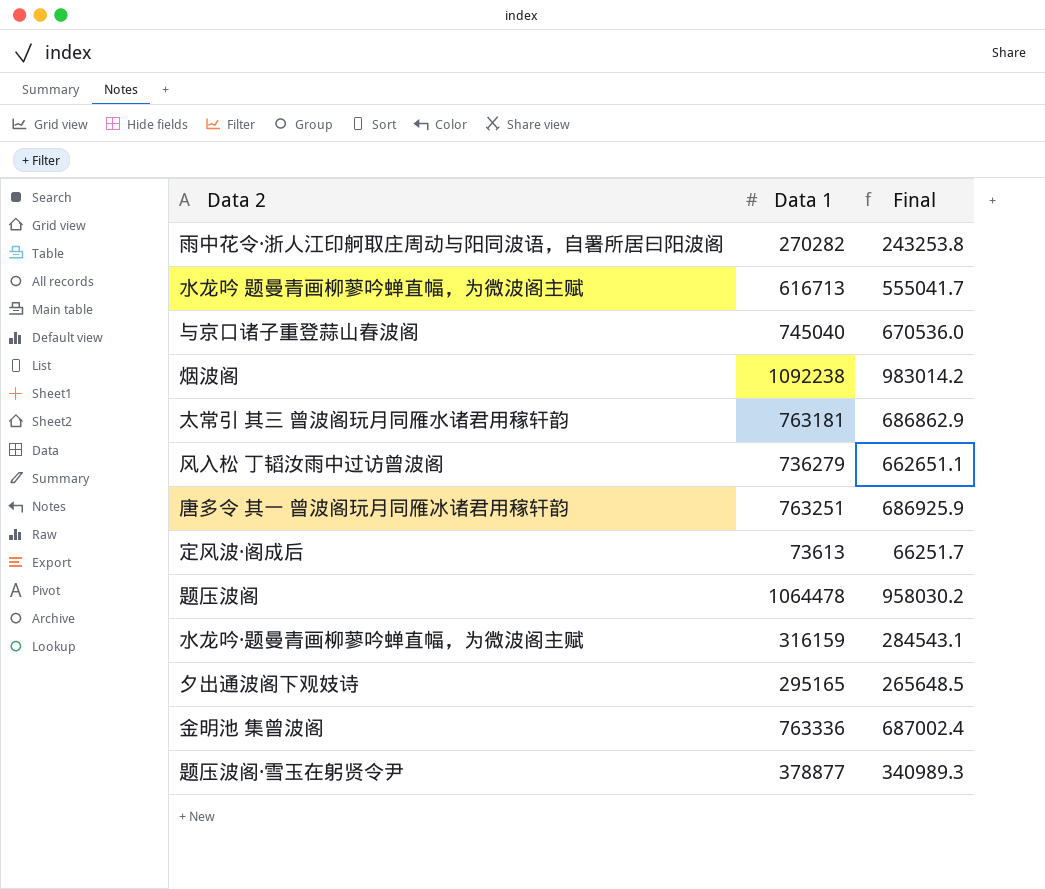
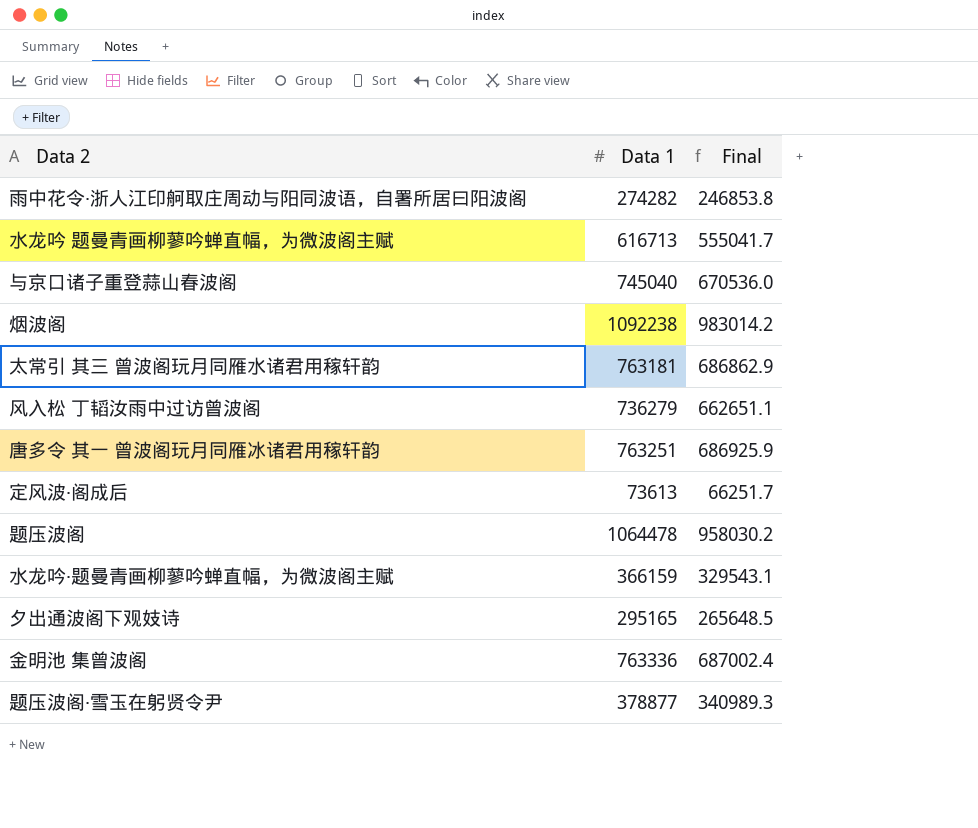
雨中花令·浙人江印舸取庄周动与阳同波语，自署所居曰阳波阁 | Data 1: 270282 -> 274282
雨中花令·浙人江印舸取庄周动与阳同波语，自署所居曰阳波阁 | Final: 243253.8 -> 246853.8
水龙吟·题曼青画柳蓼吟蝉直幅，为微波阁主赋 | Data 1: 316159 -> 366159
水龙吟·题曼青画柳蓼吟蝉直幅，为微波阁主赋 | Final: 284543.1 -> 329543.1

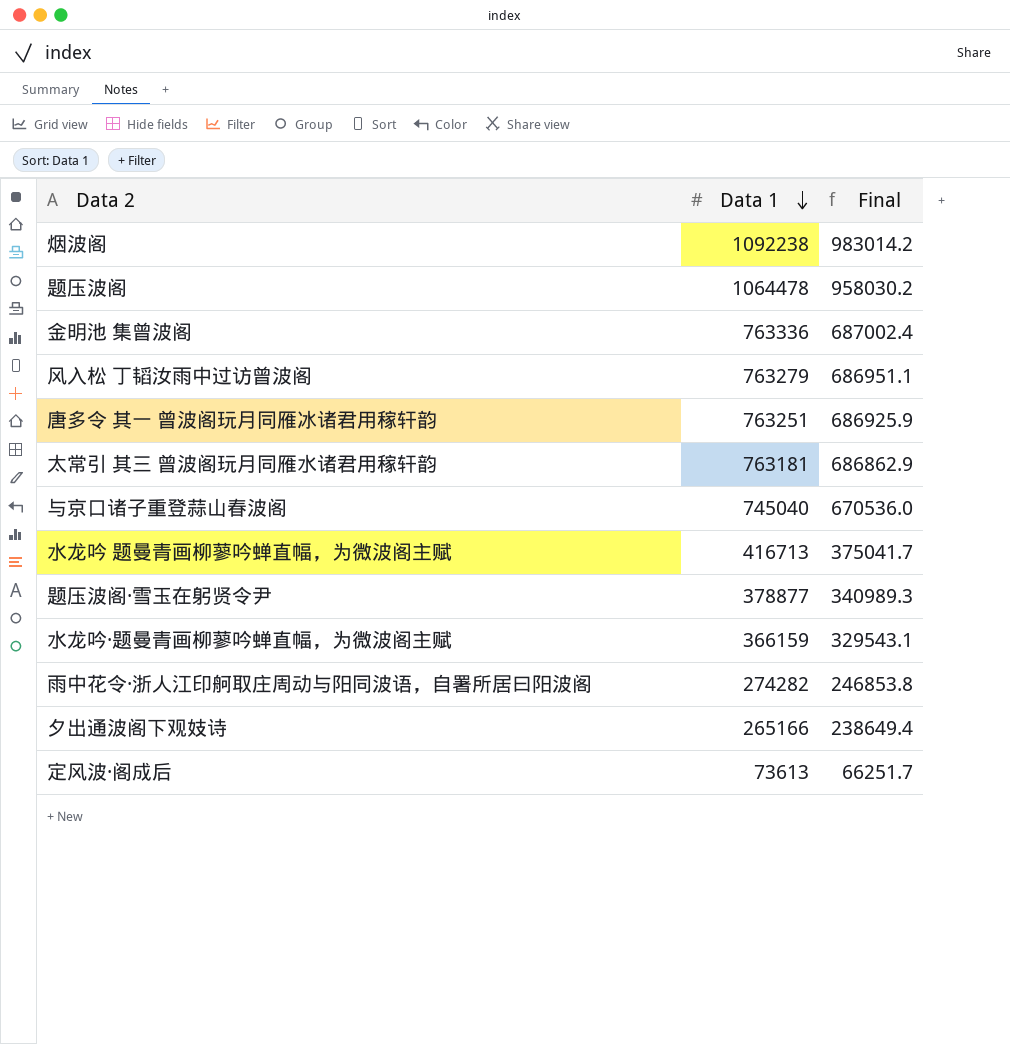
row order: none -> Data 1 descending
风入松 丁韬汝雨中过访曾波阁 | Data 1: 736279 -> 763279
风入松 丁韬汝雨中过访曾波阁 | Final: 662651.1 -> 686951.1
水龙吟 题曼青画柳蓼吟蝉直幅，为微波阁主赋 | Data 1: 616713 -> 416713
水龙吟 题曼青画柳蓼吟蝉直幅，为微波阁主赋 | Final: 555041.7 -> 375041.7
夕出通波阁下观妓诗 | Data 1: 295165 -> 265166
夕出通波阁下观妓诗 | Final: 265648.5 -> 238649.4

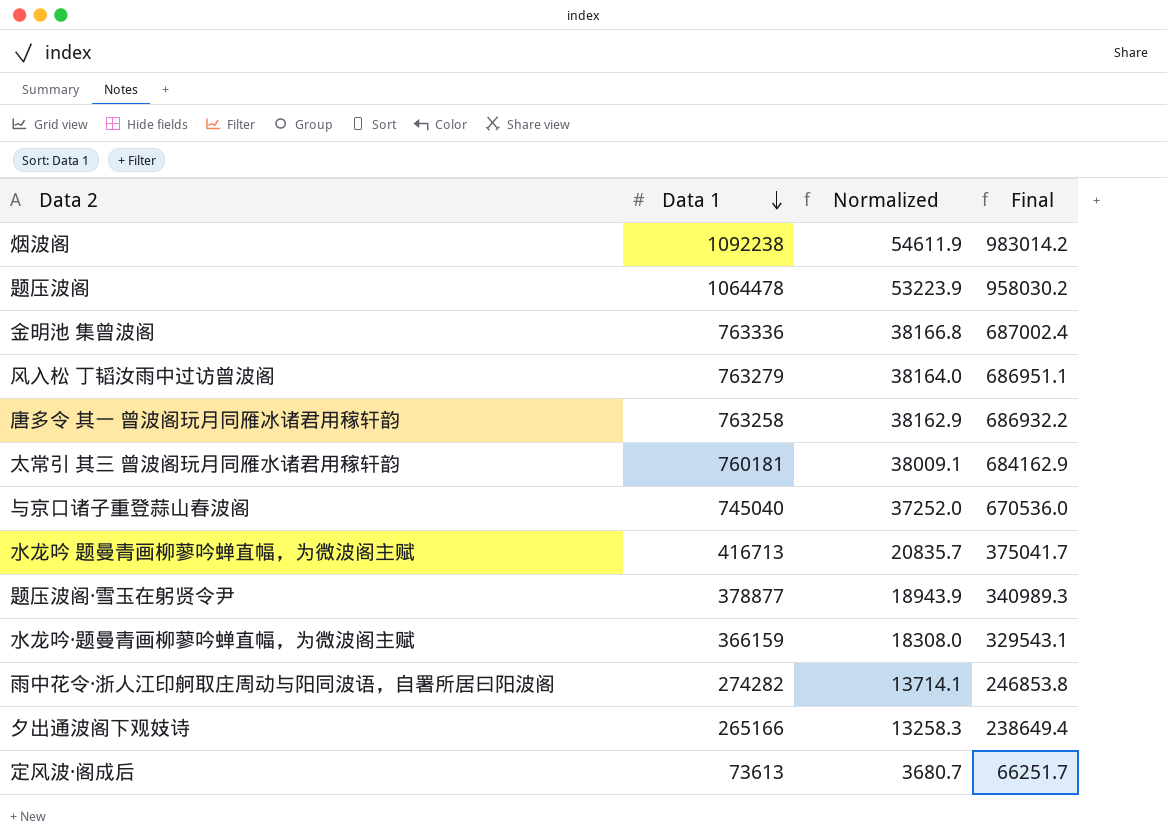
column Normalized | formula: none -> [Data 1] * 0.05
唐多令 其一 曾波阁玩月同雁冰诸君用稼轩韵 | Data 1: 763251 -> 763258
唐多令 其一 曾波阁玩月同雁冰诸君用稼轩韵 | Final: 686925.9 -> 686932.2
太常引 其三 曾波阁玩月同雁水诸君用稼轩韵 | Data 1: 763181 -> 760181
太常引 其三 曾波阁玩月同雁水诸君用稼轩韵 | Final: 686862.9 -> 684162.9

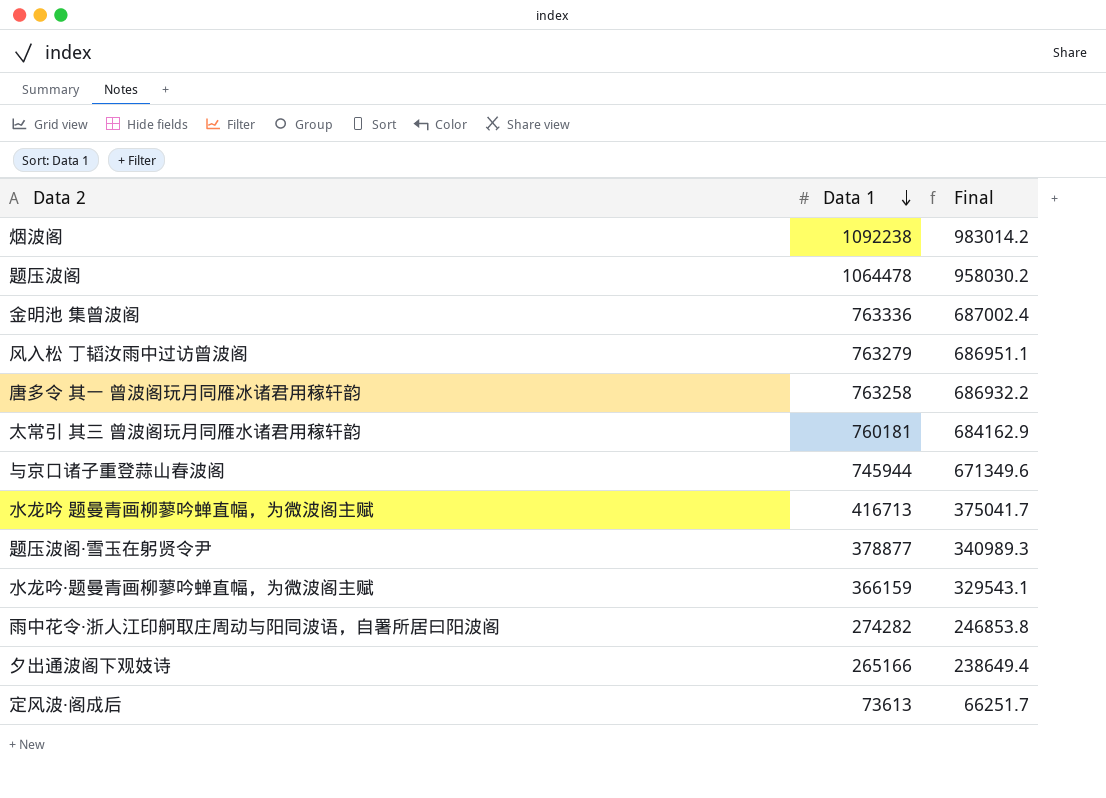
column Normalized | formula: [Data 1] * 0.05 -> none
与京口诸子重登蒜山春波阁 | Data 1: 745040 -> 745944
与京口诸子重登蒜山春波阁 | Final: 670536.0 -> 671349.6

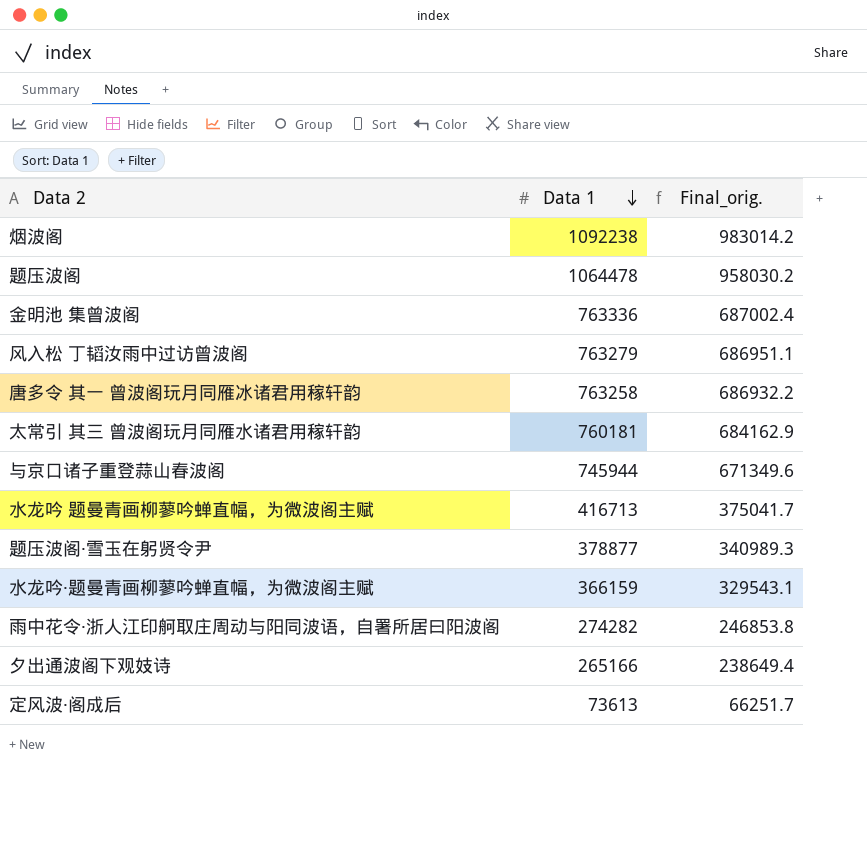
column name: Final -> Final_orig.

